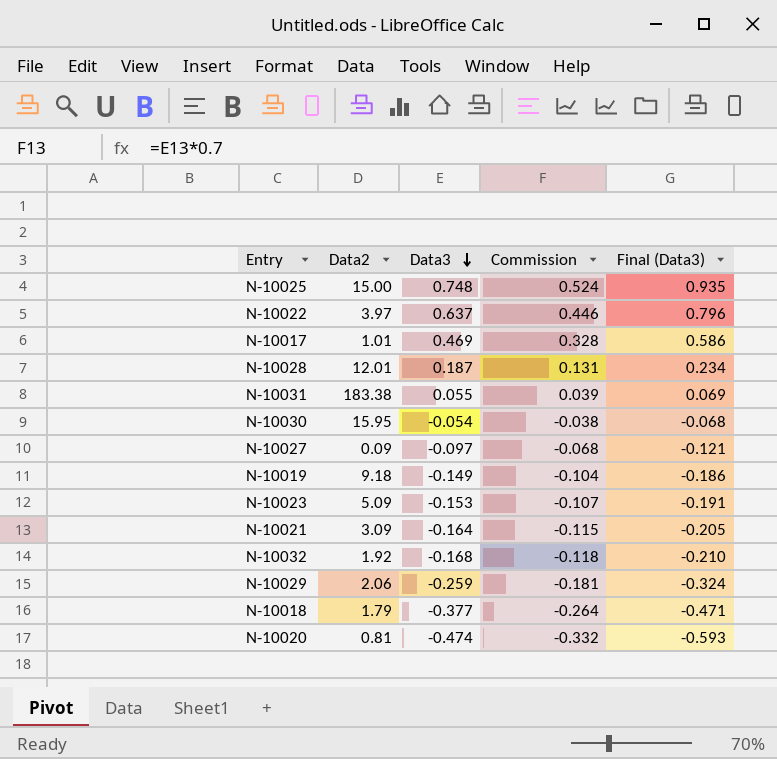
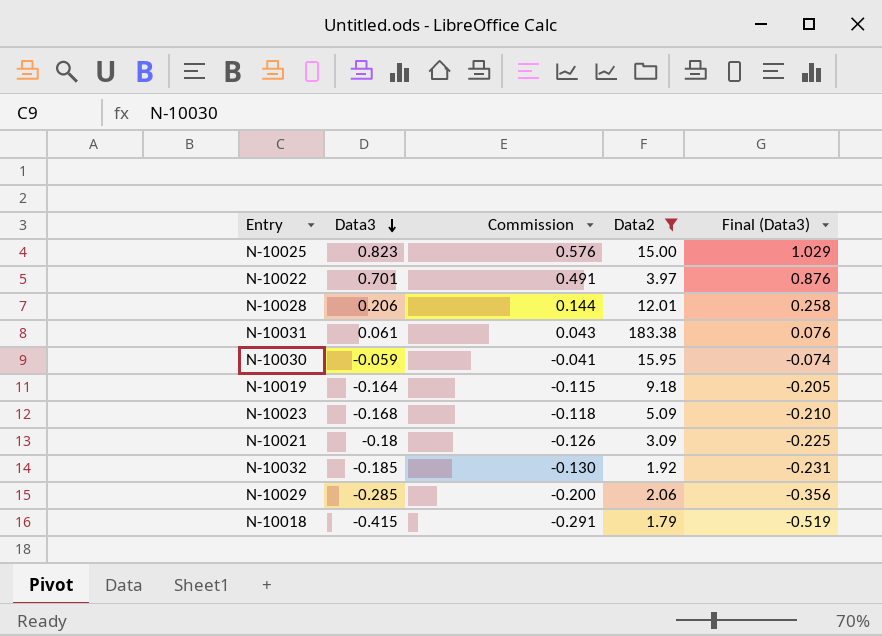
filter: none -> Data2 >= 1.79
column Data2 | position: 2 -> 4
N-10025 | Data3: 0.748 -> 0.823
N-10025 | Commission: 0.524 -> 0.576
N-10025 | Final (Data3): 0.935 -> 1.029
N-10022 | Data3: 0.637 -> 0.701
N-10022 | Commission: 0.446 -> 0.491
N-10022 | Final (Data3): 0.796 -> 0.876
N-10028 | Data3: 0.187 -> 0.206
N-10028 | Commission: 0.131 -> 0.144
N-10028 | Final (Data3): 0.234 -> 0.258
N-10031 | Data3: 0.055 -> 0.061
N-10031 | Commission: 0.039 -> 0.043
N-10031 | Final (Data3): 0.069 -> 0.076
N-10030 | Data3: -0.054 -> -0.059
N-10030 | Commission: -0.038 -> -0.041
N-10030 | Final (Data3): -0.068 -> -0.074
N-10019 | Data3: -0.149 -> -0.164
N-10019 | Commission: -0.104 -> -0.115
N-10019 | Final (Data3): -0.186 -> -0.205
N-10023 | Data3: -0.153 -> -0.168
N-10023 | Commission: -0.107 -> -0.118
N-10023 | Final (Data3): -0.191 -> -0.210
N-10021 | Data3: -0.164 -> -0.18
N-10021 | Commission: -0.115 -> -0.126
N-10021 | Final (Data3): -0.205 -> -0.225
N-10032 | Data3: -0.168 -> -0.185
N-10032 | Commission: -0.118 -> -0.130
N-10032 | Final (Data3): -0.210 -> -0.231
N-10029 | Data3: -0.259 -> -0.285
N-10029 | Commission: -0.181 -> -0.200
N-10029 | Final (Data3): -0.324 -> -0.356
N-10018 | Data3: -0.377 -> -0.415
N-10018 | Commission: -0.264 -> -0.291
N-10018 | Final (Data3): -0.471 -> -0.519

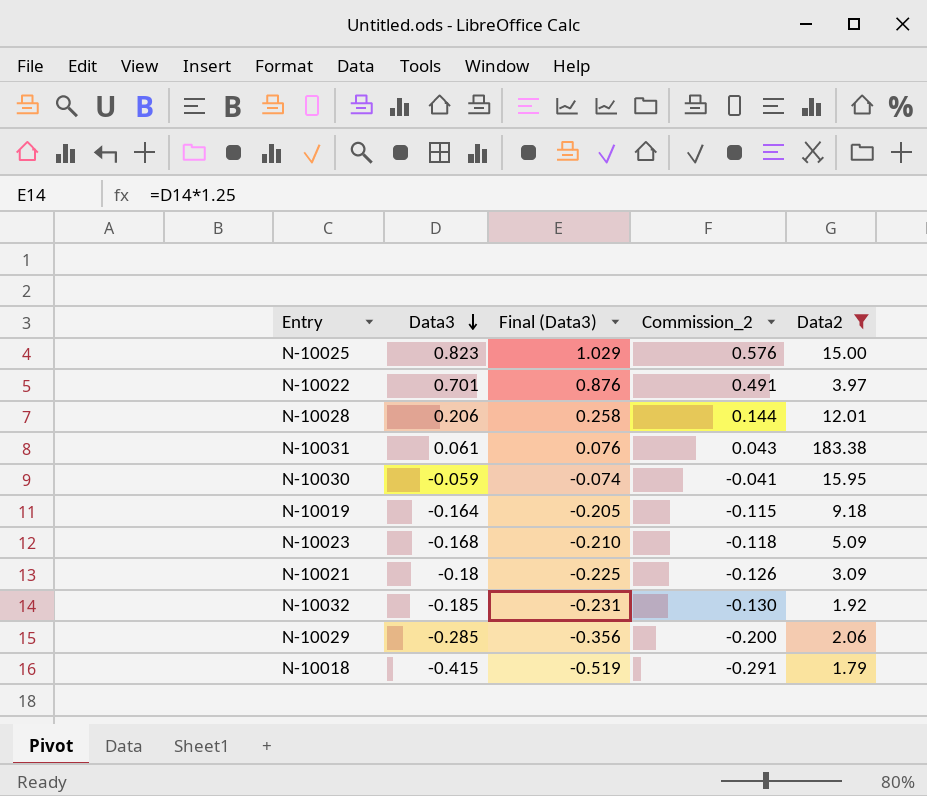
column Final (Data3) | position: 5 -> 3
column name: Commission -> Commission_2

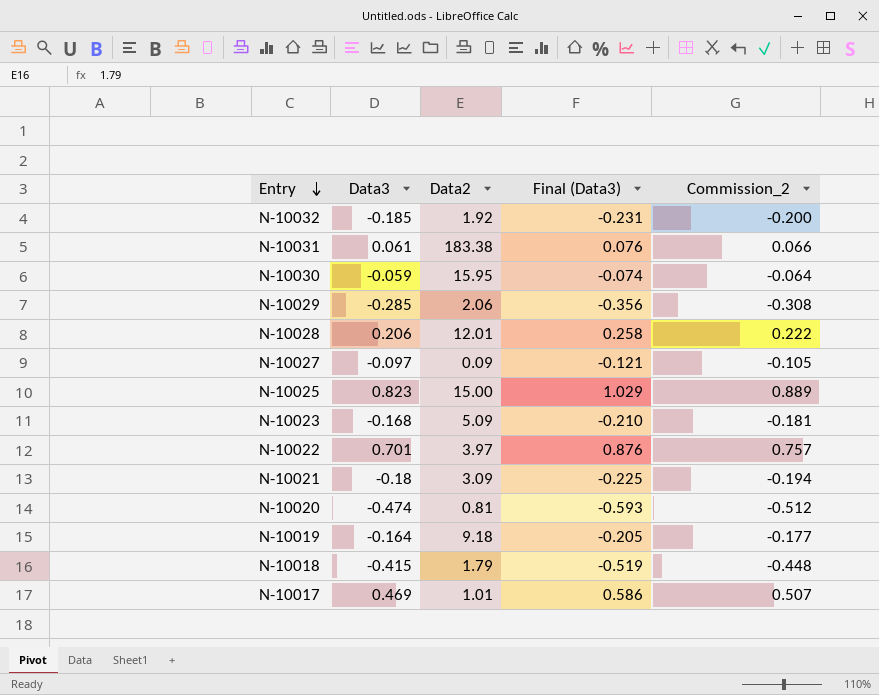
filter: Data2 >= 1.79 -> none
row order: Data3 descending -> Entry descending
column Data2 | position: 5 -> 3
column Commission_2 | formula: [Data3] * 0.7 -> [Data3] * 1.08

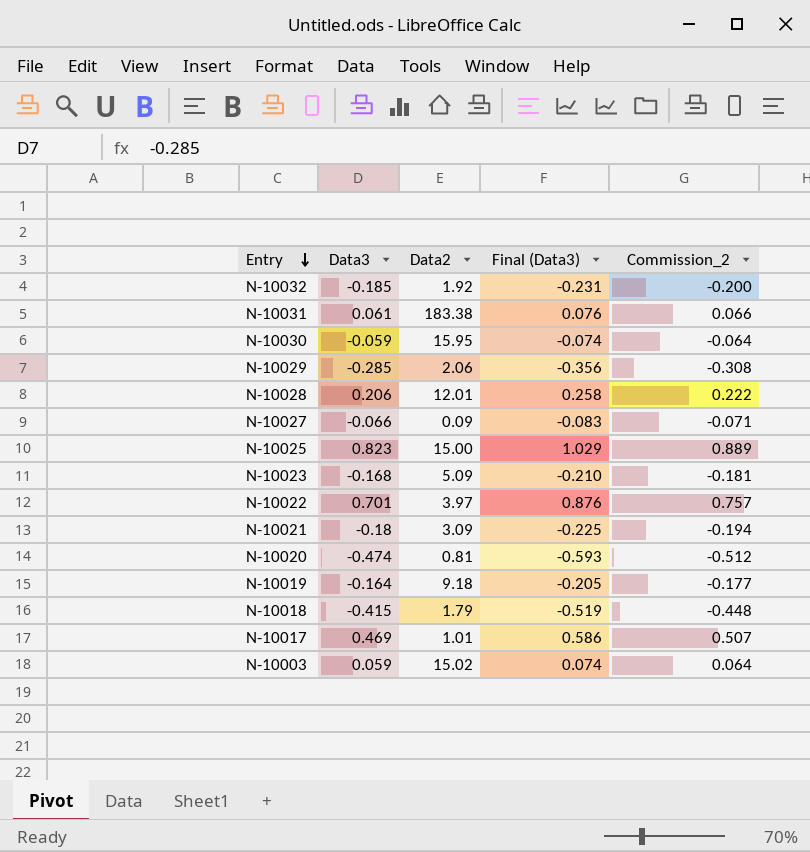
N-10027 | Data3: -0.097 -> -0.066
N-10027 | Final (Data3): -0.121 -> -0.083
N-10027 | Commission_2: -0.105 -> -0.071
row N-10003: none -> 0.059 | 15.02 | 0.074 | 0.064

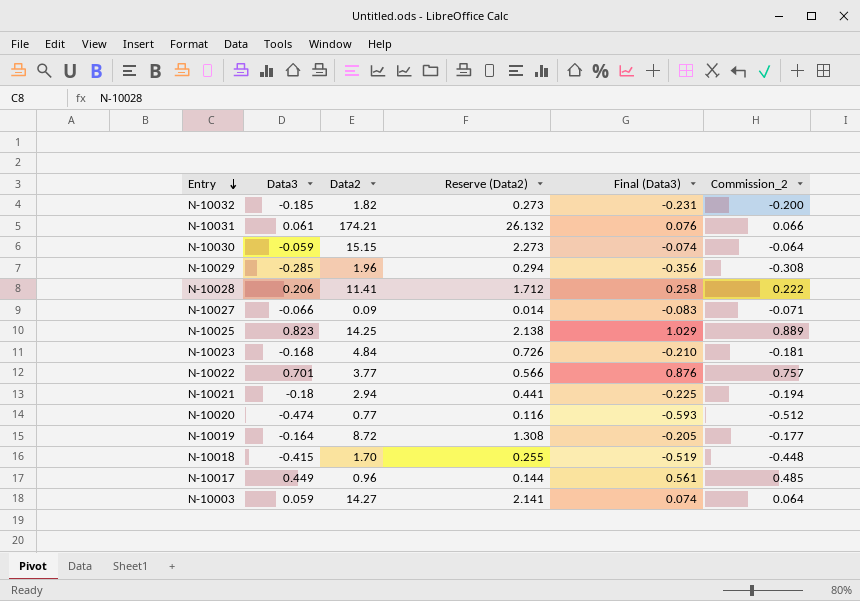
column Reserve (Data2) | formula: none -> [Data2] * 0.15
N-10032 | Data2: 1.92 -> 1.82
N-10031 | Data2: 183.38 -> 174.21
N-10030 | Data2: 15.95 -> 15.15
N-10029 | Data2: 2.06 -> 1.96
N-10028 | Data2: 12.01 -> 11.41
N-10025 | Data2: 15.00 -> 14.25
N-10023 | Data2: 5.09 -> 4.84
N-10022 | Data2: 3.97 -> 3.77
N-10021 | Data2: 3.09 -> 2.94
N-10020 | Data2: 0.81 -> 0.77
N-10019 | Data2: 9.18 -> 8.72
N-10018 | Data2: 1.79 -> 1.70
N-10017 | Data3: 0.469 -> 0.449
N-10017 | Data2: 1.01 -> 0.96
N-10017 | Final (Data3): 0.586 -> 0.561
N-10017 | Commission_2: 0.507 -> 0.485
N-10003 | Data2: 15.02 -> 14.27

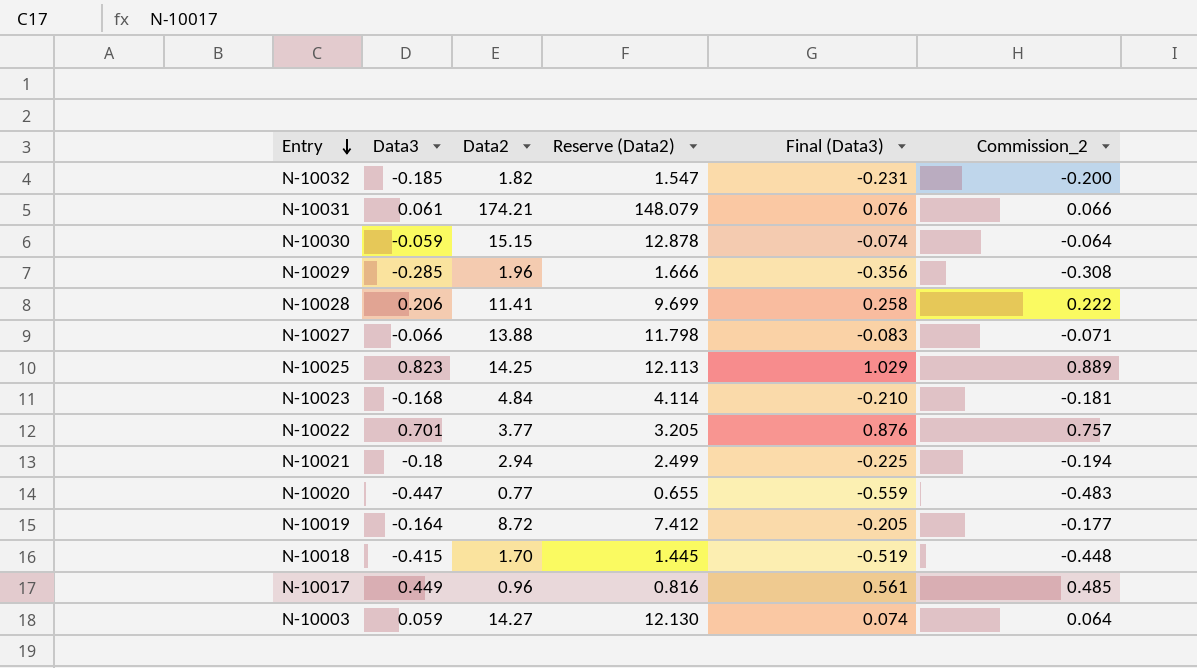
column Reserve (Data2) | formula: [Data2] * 0.15 -> [Data2] * 0.85
N-10027 | Data2: 0.09 -> 13.88
N-10020 | Data3: -0.474 -> -0.447
N-10020 | Final (Data3): -0.593 -> -0.559
N-10020 | Commission_2: -0.512 -> -0.483

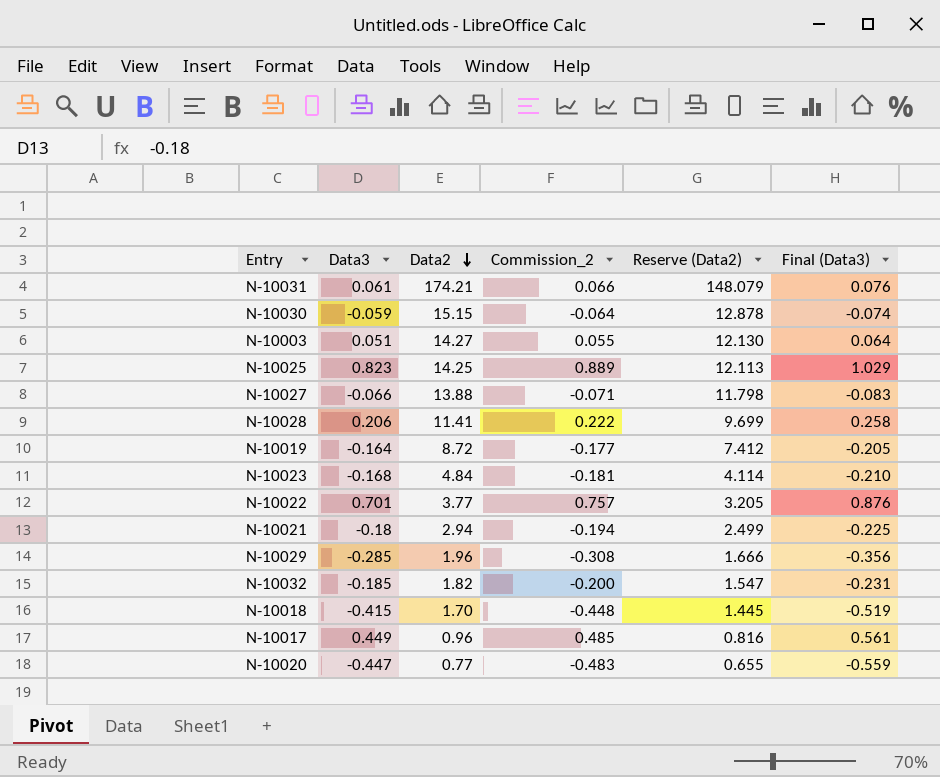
row order: Entry descending -> Data2 descending
column Commission_2 | position: 6 -> 4
N-10003 | Data3: 0.059 -> 0.051
N-10003 | Commission_2: 0.064 -> 0.055
N-10003 | Final (Data3): 0.074 -> 0.064

